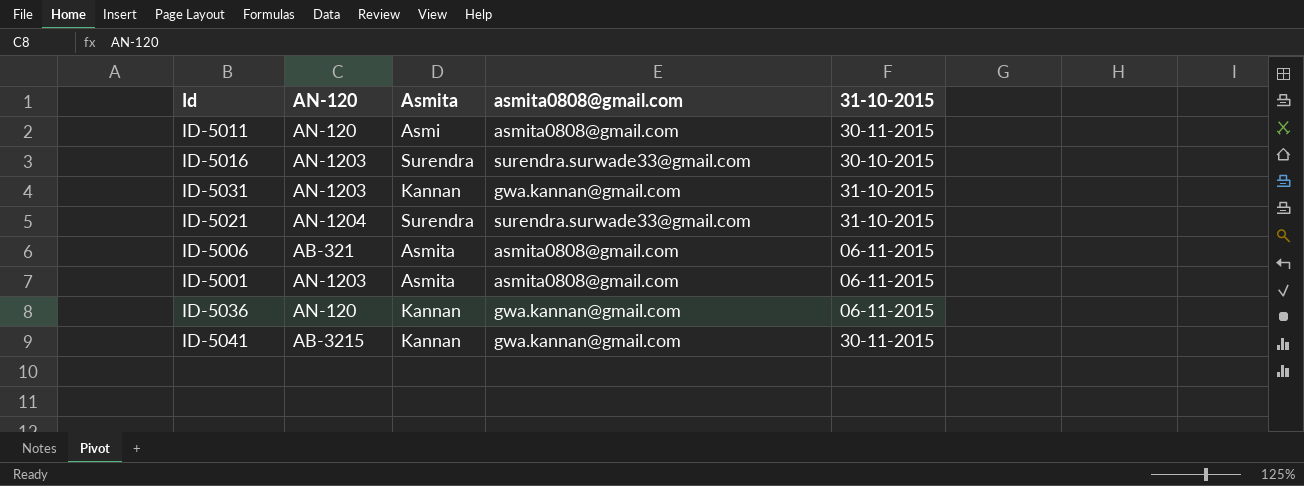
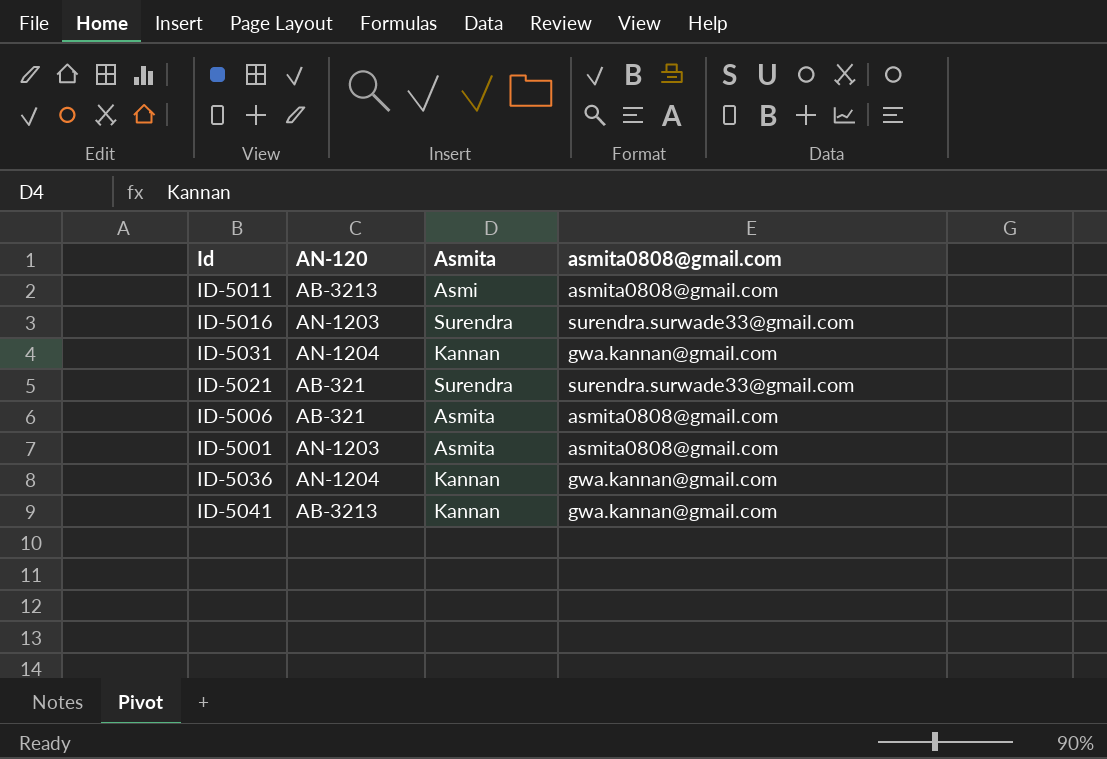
column 31-10-2015 | position: 5 -> none
ID-5011 | AN-120: AN-120 -> AB-3213
ID-5031 | AN-120: AN-1203 -> AN-1204
ID-5021 | AN-120: AN-1204 -> AB-321
ID-5036 | AN-120: AN-120 -> AN-1204
ID-5041 | AN-120: AB-3215 -> AB-3213

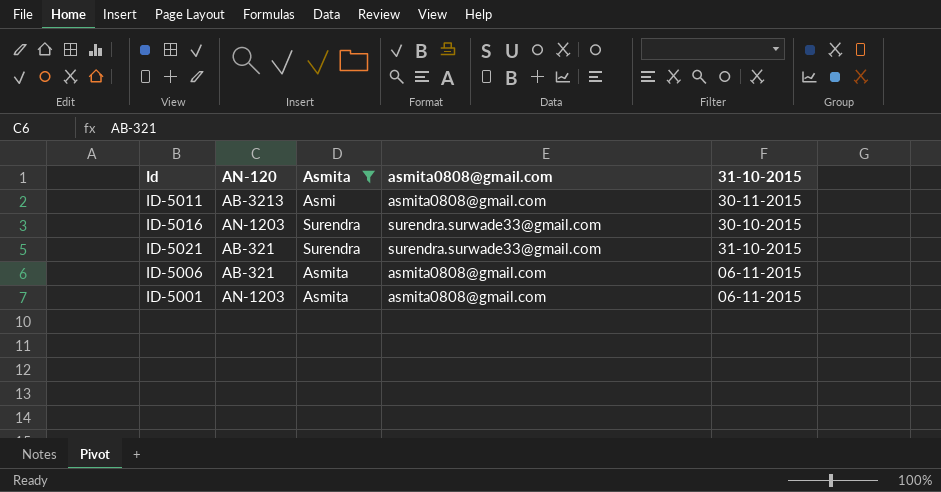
filter: none -> Asmita != Kannan
column 31-10-2015 | position: none -> 5

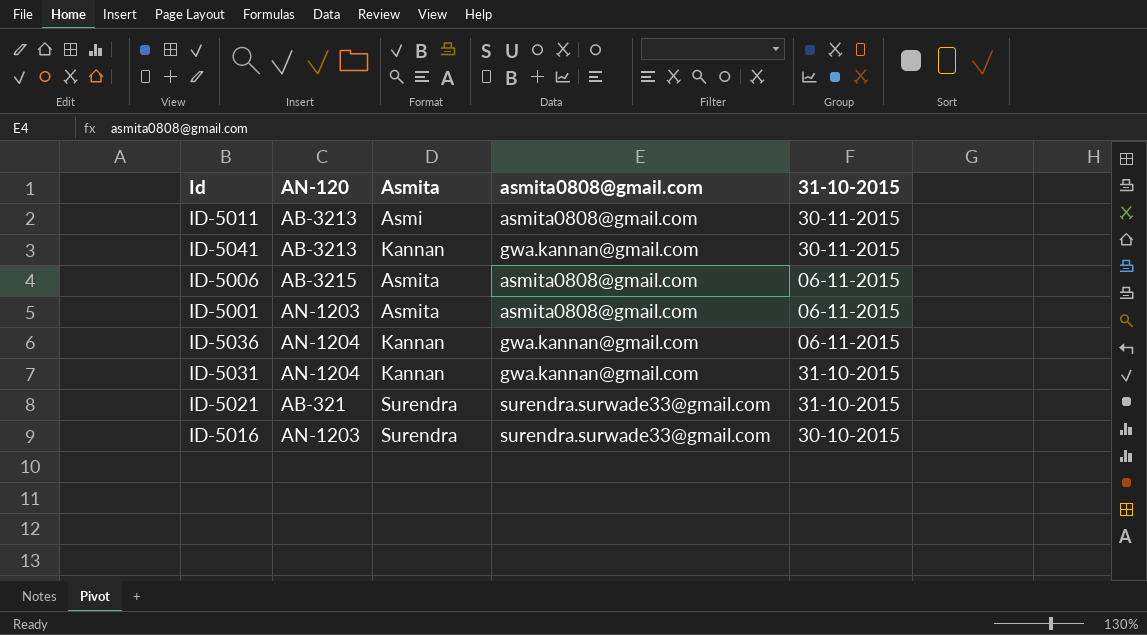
filter: Asmita != Kannan -> none
row order: none -> 31-10-2015 descending
ID-5006 | AN-120: AB-321 -> AB-3215

